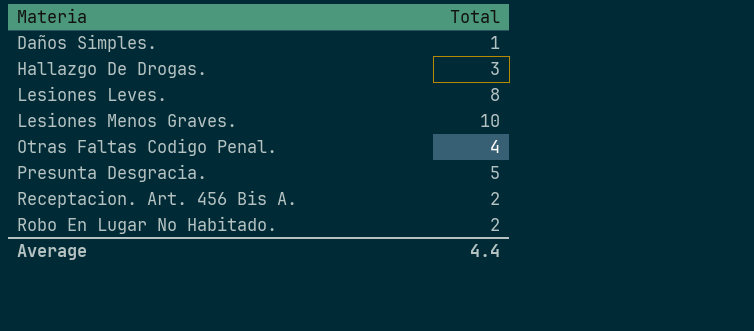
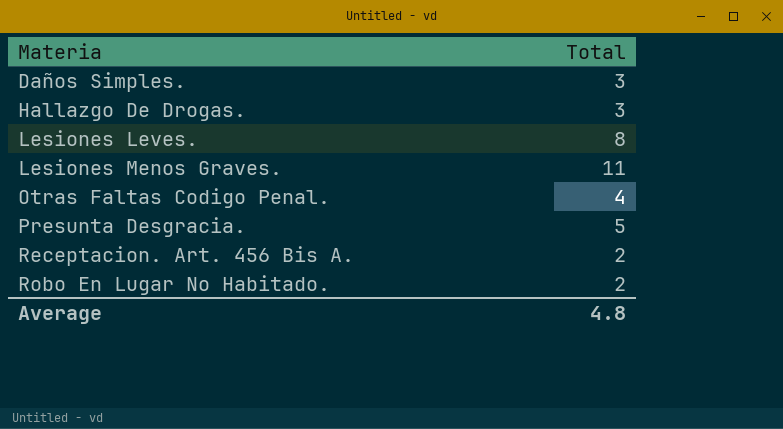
Daños Simples. | Total: 1 -> 3
Lesiones Menos Graves. | Total: 10 -> 11
Average | Total: 4.4 -> 4.8

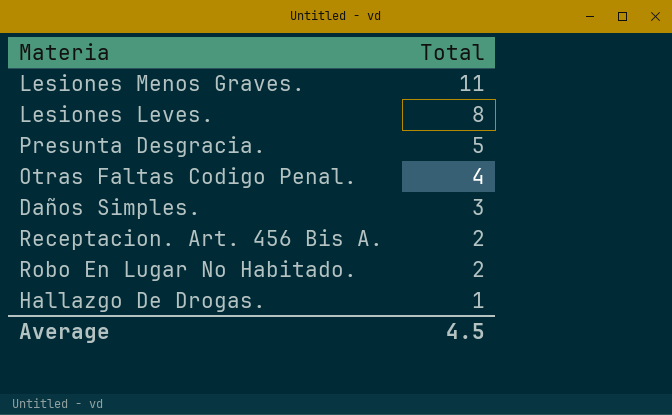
row order: Materia ascending -> Total descending
Hallazgo De Drogas. | Total: 3 -> 1
Average | Total: 4.8 -> 4.5

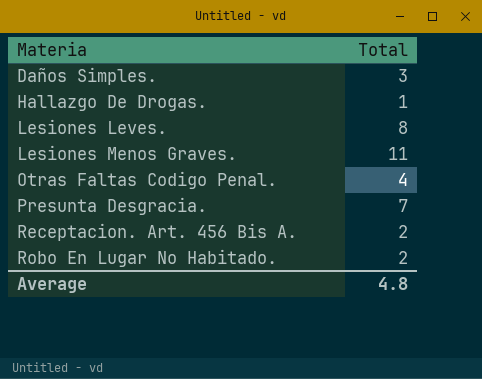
row order: Total descending -> Materia ascending
Presunta Desgracia. | Total: 5 -> 7
Average | Total: 4.5 -> 4.8

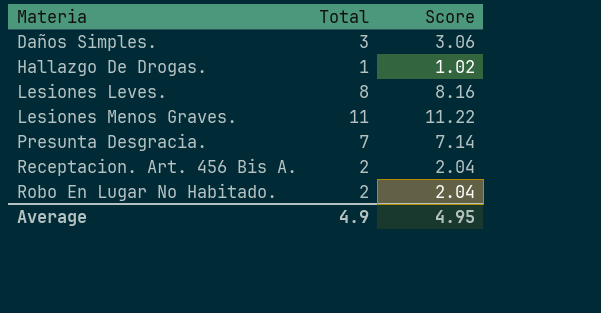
column Score | formula: none -> [Total] * 1.02
row Otras Faltas Codigo Penal.: 4 -> none
Average | Total: 4.8 -> 4.9

